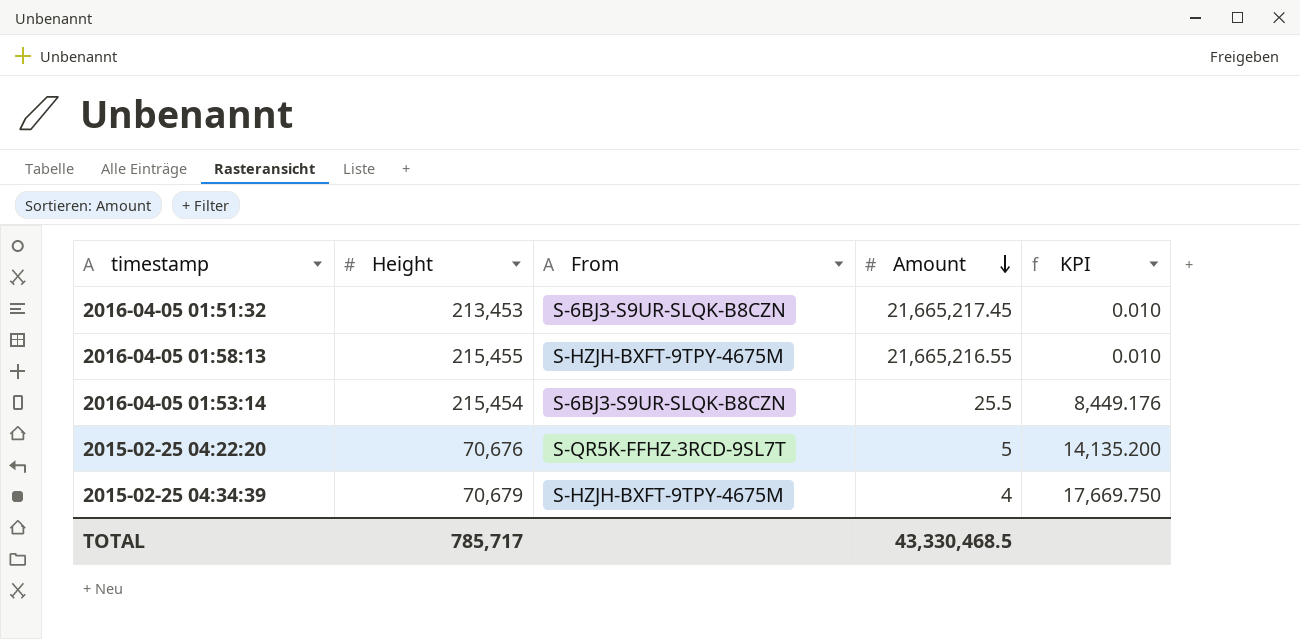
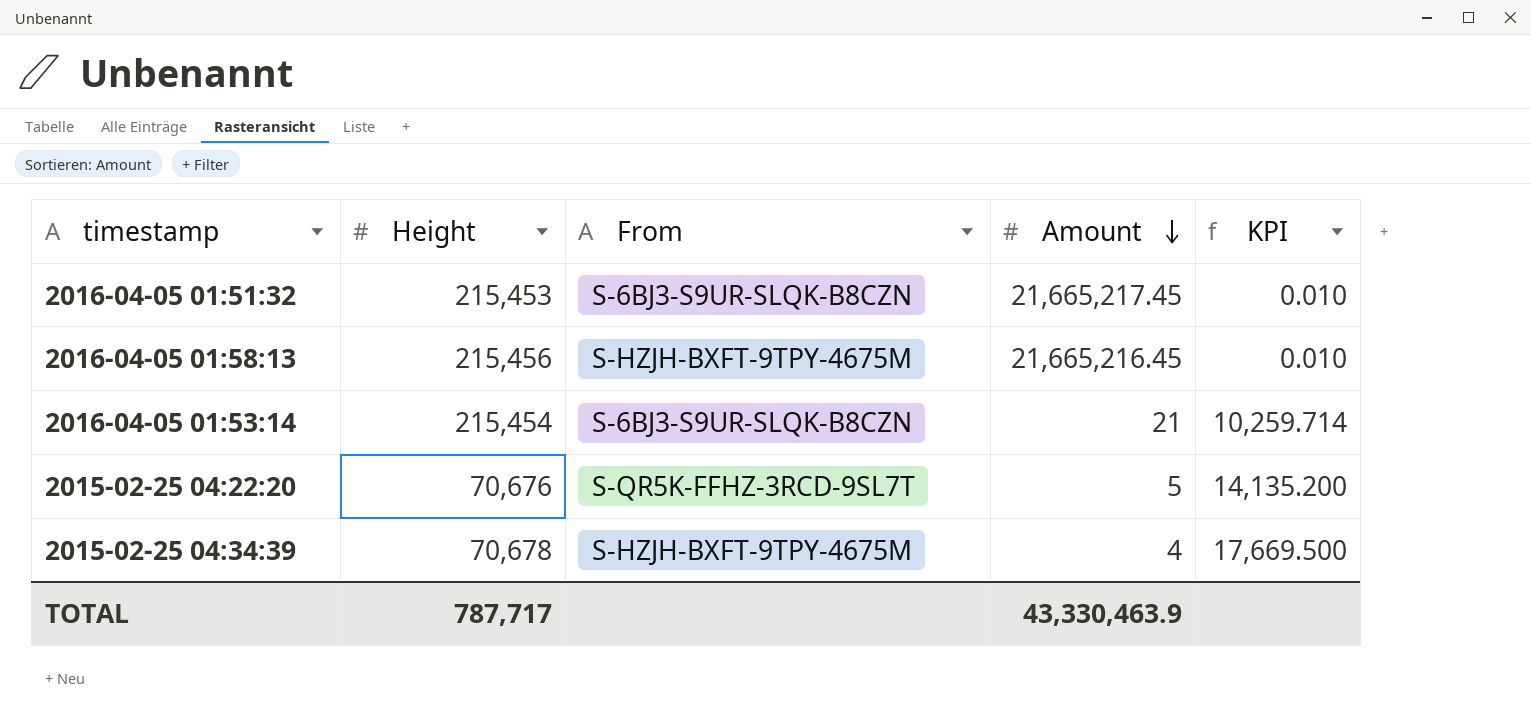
2016-04-05 01:51:32 | Height: 213,453 -> 215,453
2016-04-05 01:58:13 | Height: 215,455 -> 215,456
2016-04-05 01:58:13 | Amount: 21,665,216.55 -> 21,665,216.45
2016-04-05 01:53:14 | Amount: 25.5 -> 21
2016-04-05 01:53:14 | KPI: 8,449.176 -> 10,259.714
2015-02-25 04:34:39 | Height: 70,679 -> 70,678
2015-02-25 04:34:39 | KPI: 17,669.750 -> 17,669.500
TOTAL | Height: 785,717 -> 787,717
TOTAL | Amount: 43,330,468.5 -> 43,330,463.9

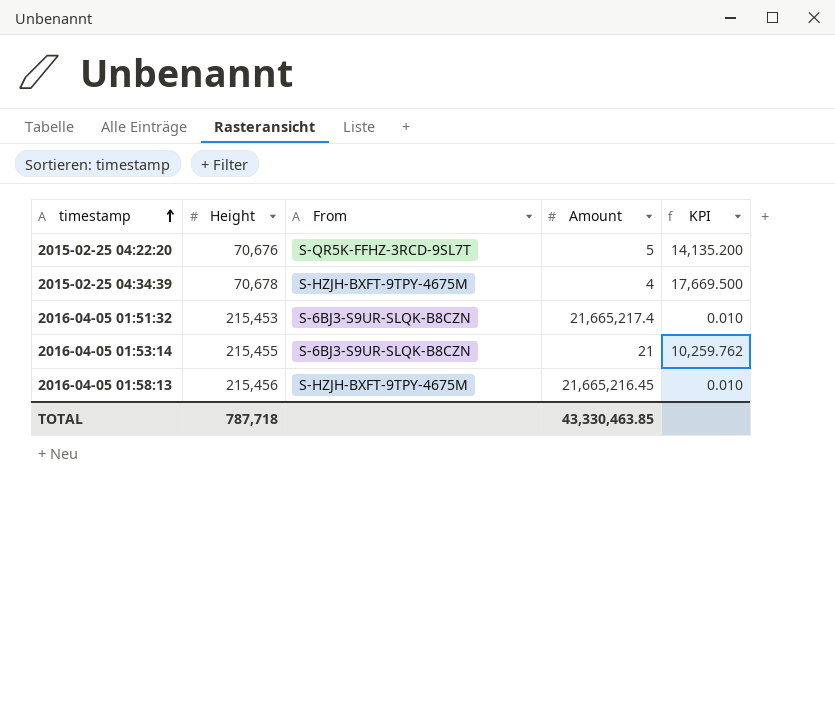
row order: Amount descending -> timestamp ascending
2016-04-05 01:51:32 | Amount: 21,665,217.45 -> 21,665,217.4
2016-04-05 01:53:14 | Height: 215,454 -> 215,455
2016-04-05 01:53:14 | KPI: 10,259.714 -> 10,259.762
TOTAL | Height: 787,717 -> 787,718
TOTAL | Amount: 43,330,463.9 -> 43,330,463.85

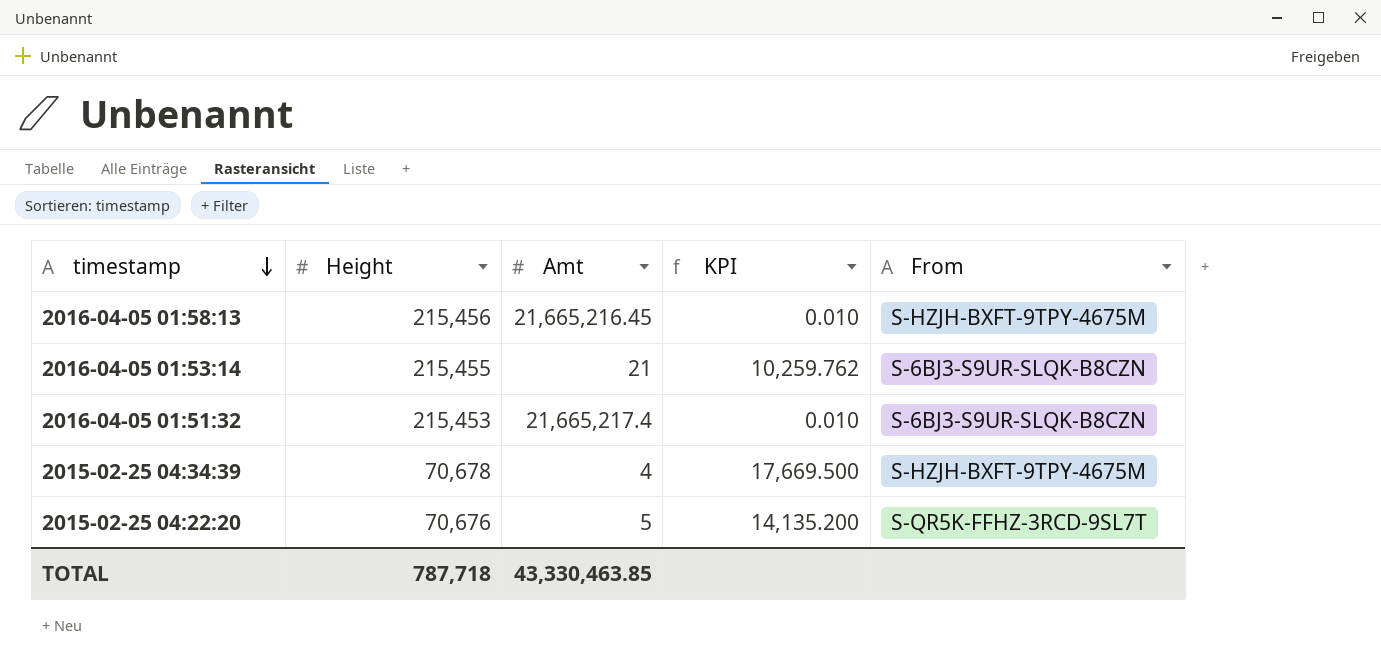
row order: timestamp ascending -> timestamp descending
column name: Amount -> Amt
column From | position: 3 -> 5

